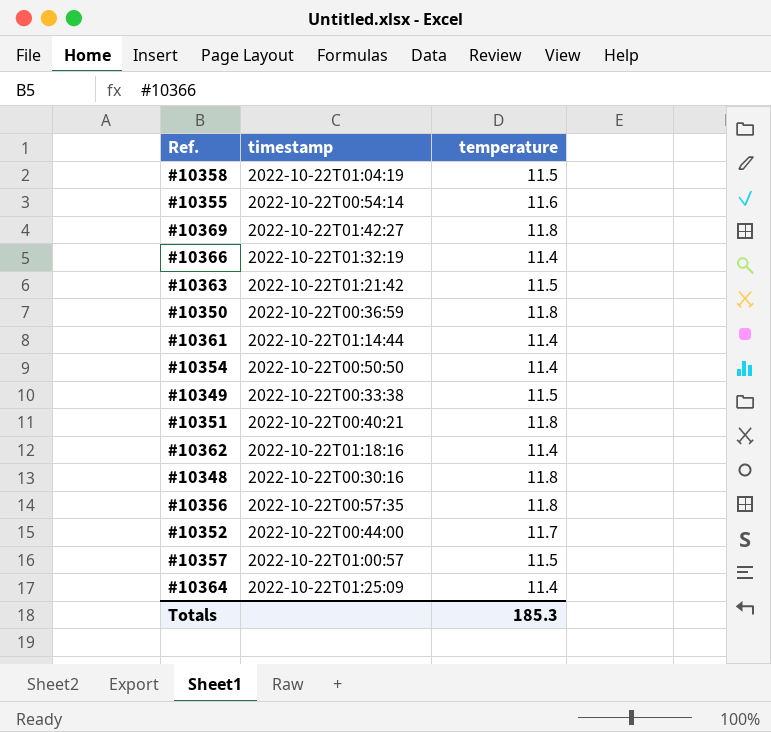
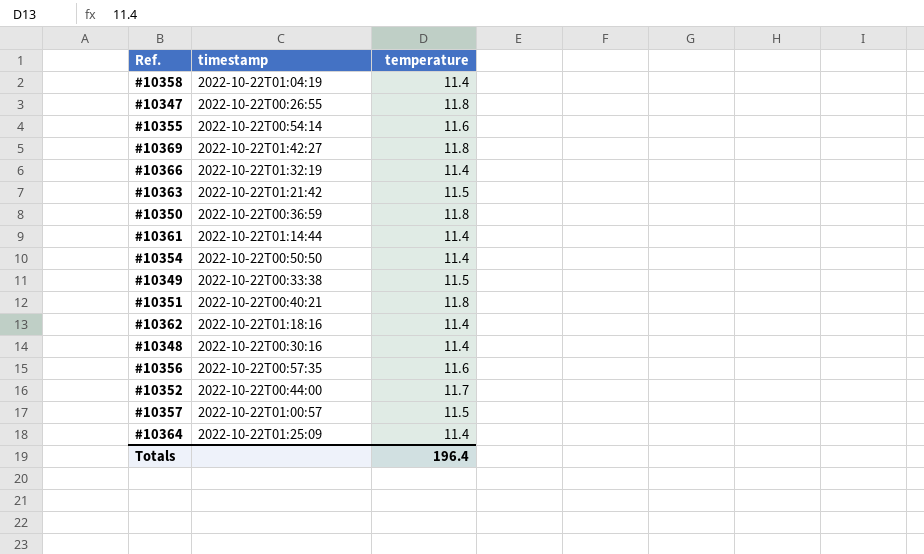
#10358 | temperature: 11.5 -> 11.4
row #10347: none -> 2022-10-22T00:26:55 | 11.8
#10348 | temperature: 11.8 -> 11.4
#10356 | temperature: 11.8 -> 11.6
Totals | temperature: 185.3 -> 196.4

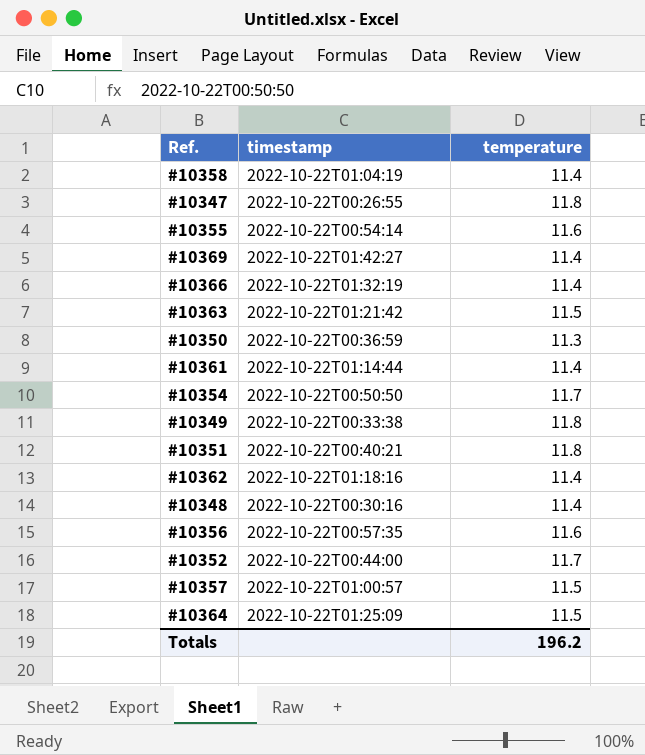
#10369 | temperature: 11.8 -> 11.4
#10350 | temperature: 11.8 -> 11.3
#10354 | temperature: 11.4 -> 11.7
#10349 | temperature: 11.5 -> 11.8
#10364 | temperature: 11.4 -> 11.5
Totals | temperature: 196.4 -> 196.2

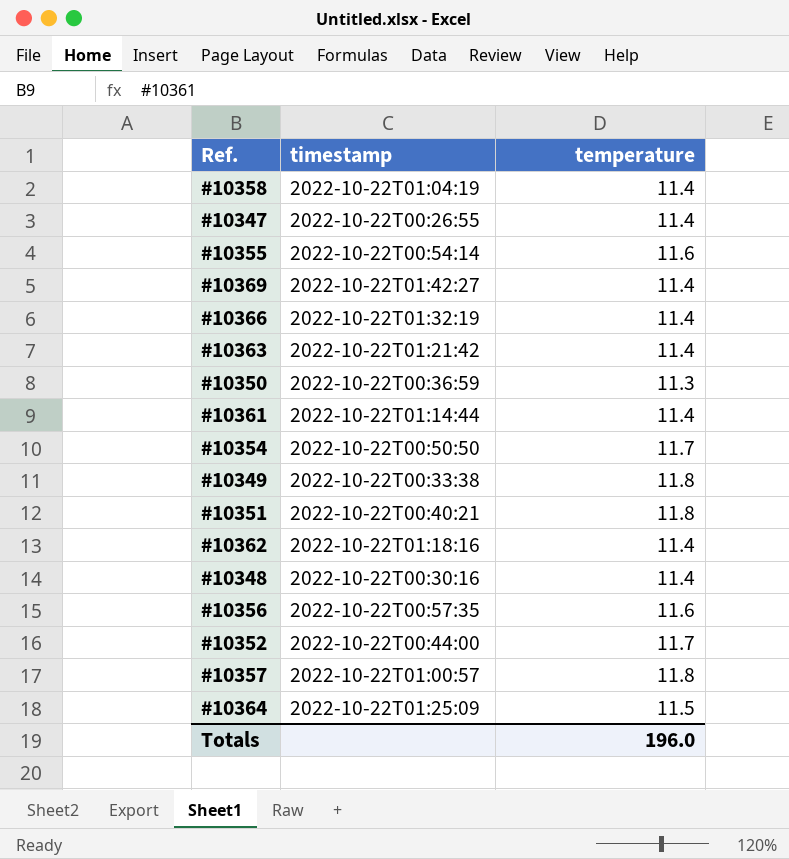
#10347 | temperature: 11.8 -> 11.4
#10363 | temperature: 11.5 -> 11.4
#10357 | temperature: 11.5 -> 11.8
Totals | temperature: 196.2 -> 196.0

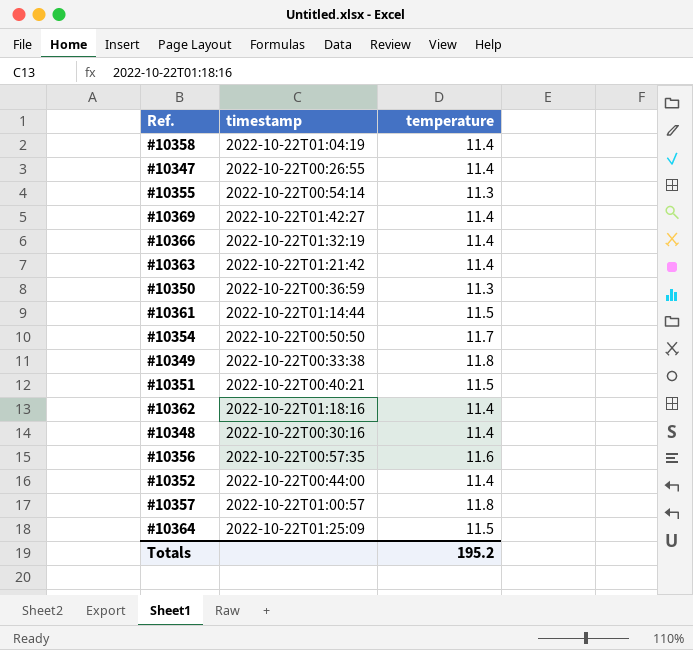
#10355 | temperature: 11.6 -> 11.3
#10361 | temperature: 11.4 -> 11.5
#10351 | temperature: 11.8 -> 11.5
#10352 | temperature: 11.7 -> 11.4
Totals | temperature: 196.0 -> 195.2

